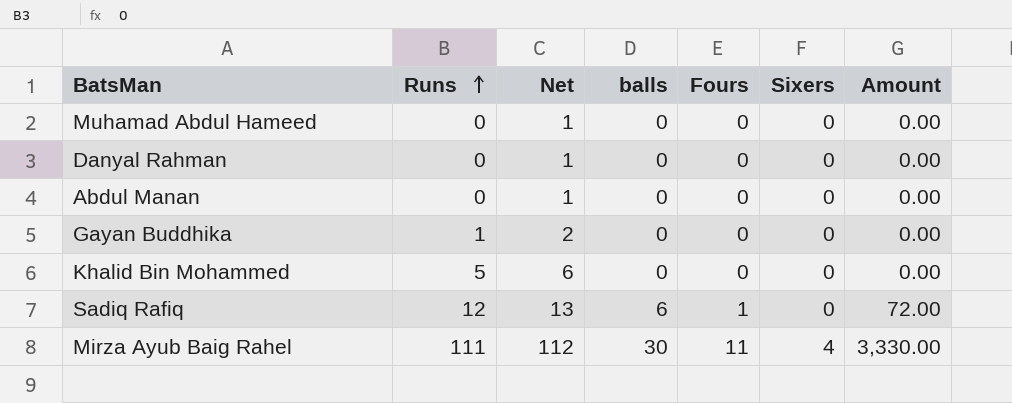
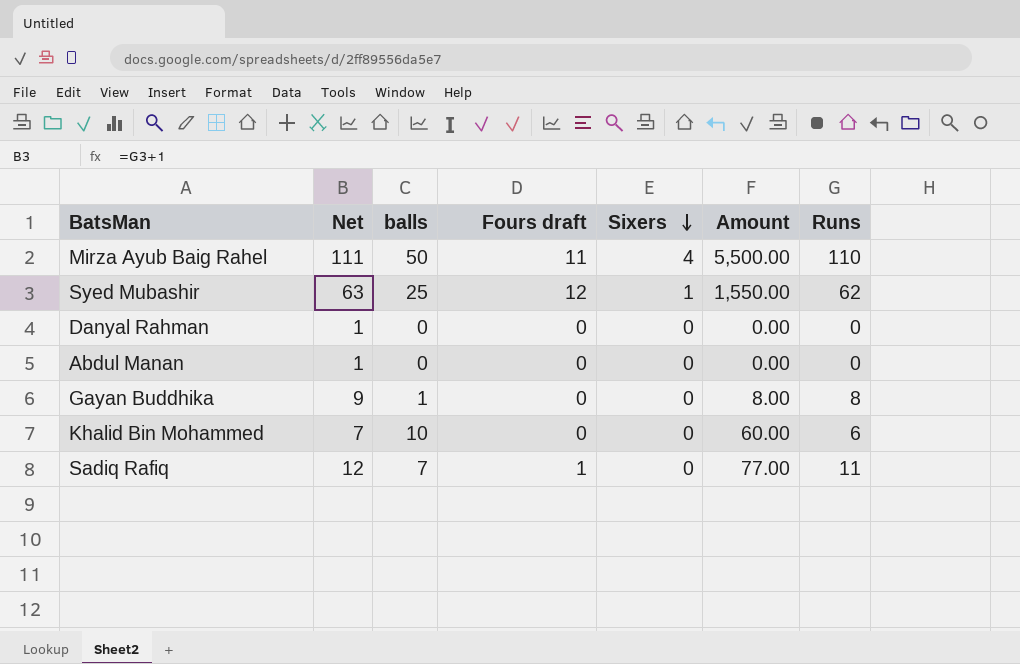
row order: Runs ascending -> Sixers descending
column name: Fours -> Fours draft
column Runs | position: 2 -> 7
row Muhamad Abdul Hameed: 0 | 1 | 0 | 0 | 0 | 0.00 -> none
Mirza Ayub Baig Rahel | Net: 112 -> 111
Mirza Ayub Baig Rahel | balls: 30 -> 50
Mirza Ayub Baig Rahel | Amount: 3,330.00 -> 5,500.00
Mirza Ayub Baig Rahel | Runs: 111 -> 110
row Syed Mubashir: none -> 63 | 25 | 12 | 1 | 1,550.00 | 62
Gayan Buddhika | Net: 2 -> 9
Gayan Buddhika | balls: 0 -> 1
Gayan Buddhika | Amount: 0.00 -> 8.00
Gayan Buddhika | Runs: 1 -> 8
Khalid Bin Mohammed | Net: 6 -> 7
Khalid Bin Mohammed | balls: 0 -> 10
Khalid Bin Mohammed | Amount: 0.00 -> 60.00
Khalid Bin Mohammed | Runs: 5 -> 6
Sadiq Rafiq | Net: 13 -> 12
Sadiq Rafiq | balls: 6 -> 7
Sadiq Rafiq | Amount: 72.00 -> 77.00
Sadiq Rafiq | Runs: 12 -> 11

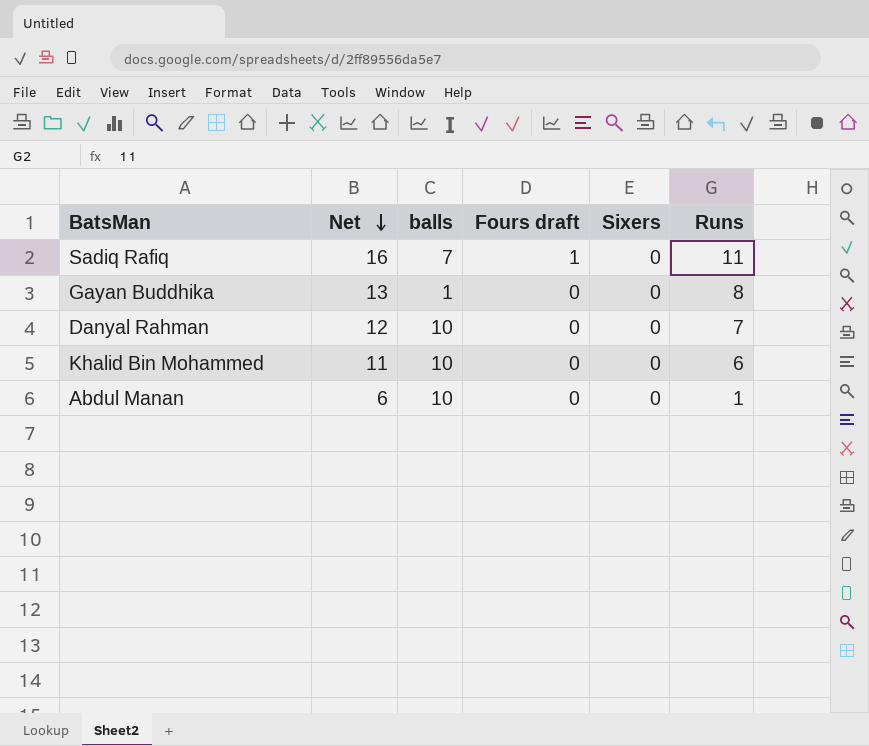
row order: Sixers descending -> Net descending
column Amount | formula: [balls] * [Runs] -> none
column Net | formula: [Runs] + 1 -> [Runs] + 5
row Mirza Ayub Baig Rahel: 111 | 50 | 11 | 4 | 5,500.00 | 110 -> none
row Syed Mubashir: 63 | 25 | 12 | 1 | 1,550.00 | 62 -> none
Danyal Rahman | balls: 0 -> 10
Danyal Rahman | Runs: 0 -> 7
Abdul Manan | balls: 0 -> 10
Abdul Manan | Runs: 0 -> 1

